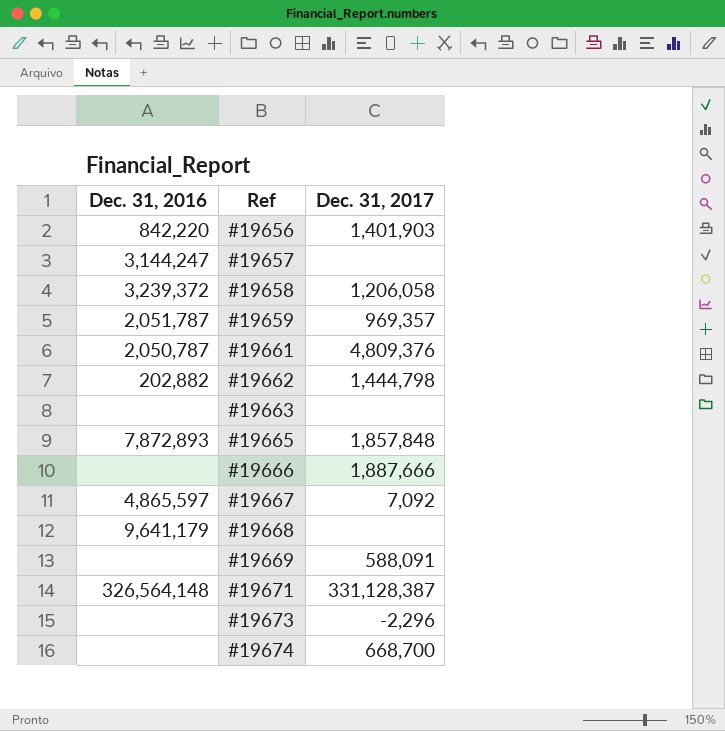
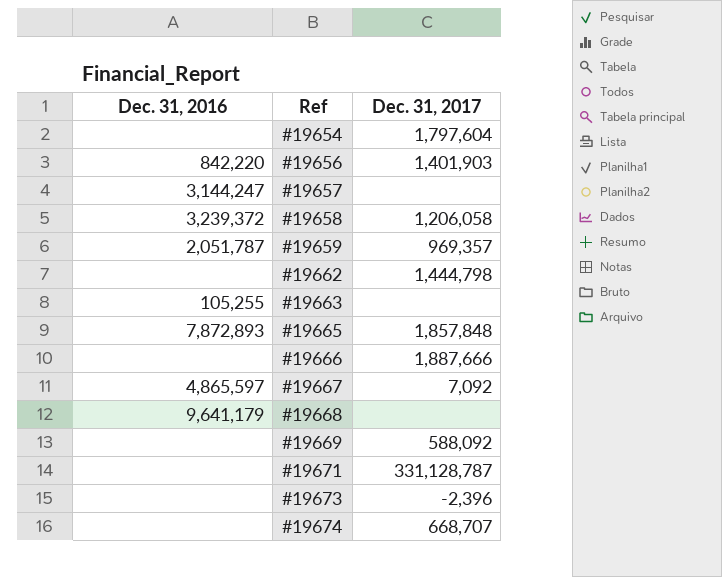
row #19661: 2,050,787 | 4,809,376 -> none
row #19654: none -> none | 1,797,604
#19662 | Dec. 31, 2016: 202,882 -> none
#19663 | Dec. 31, 2016: none -> 105,255
#19669 | Dec. 31, 2017: 588,091 -> 588,092
#19671 | Dec. 31, 2016: 326,564,148 -> none
#19671 | Dec. 31, 2017: 331,128,387 -> 331,128,787
#19673 | Dec. 31, 2017: -2,296 -> -2,396
#19674 | Dec. 31, 2017: 668,700 -> 668,707

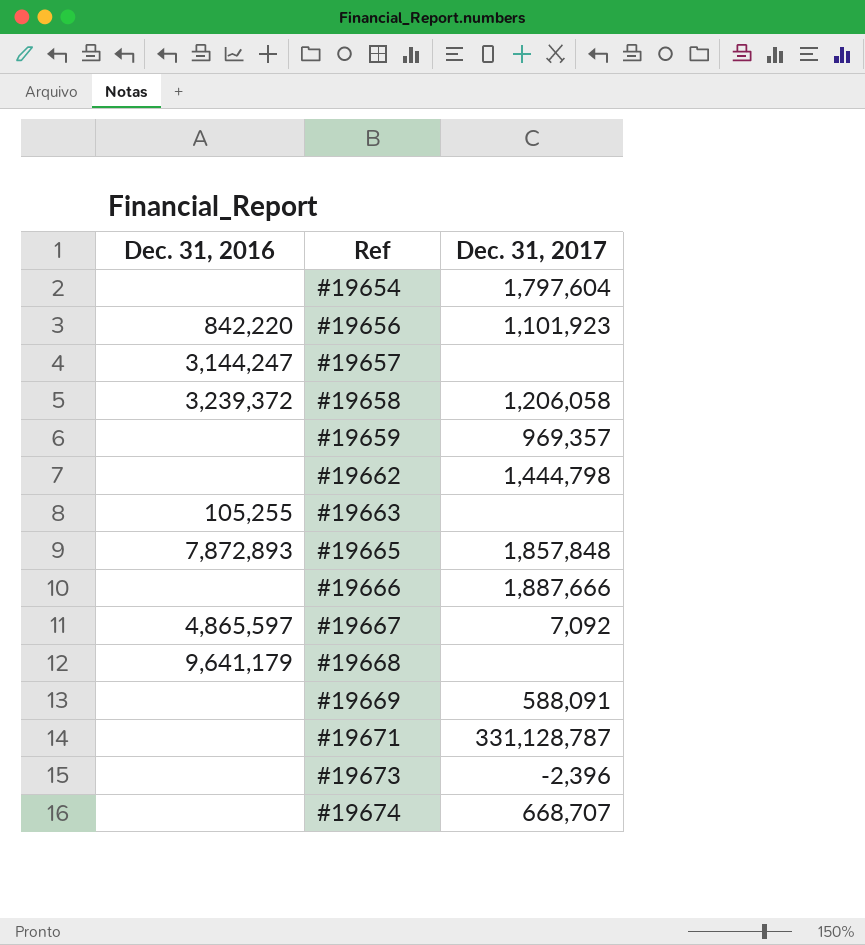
#19656 | Dec. 31, 2017: 1,401,903 -> 1,101,923
#19659 | Dec. 31, 2016: 2,051,787 -> none
#19669 | Dec. 31, 2017: 588,092 -> 588,091

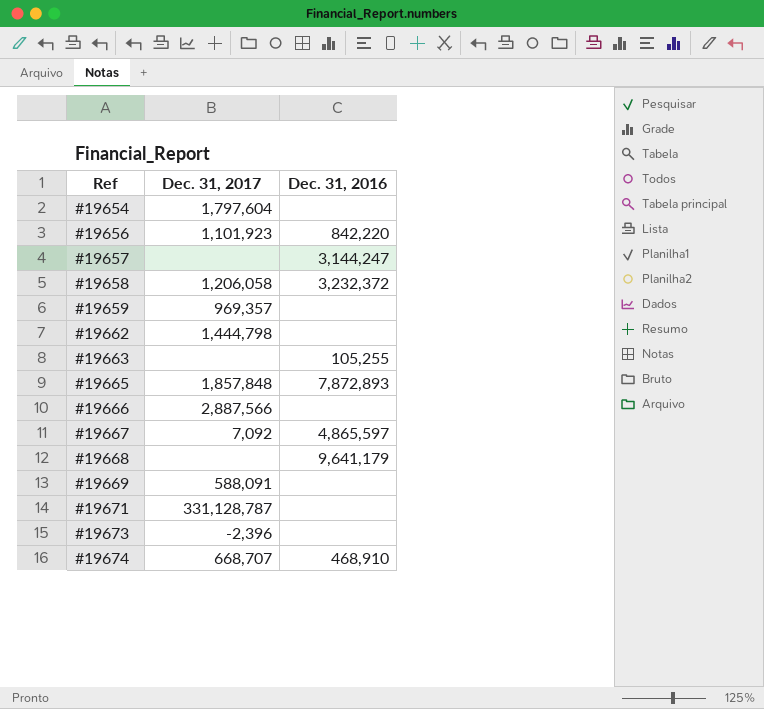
column Dec. 31, 2016 | position: 1 -> 3
#19658 | Dec. 31, 2016: 3,239,372 -> 3,232,372
#19666 | Dec. 31, 2017: 1,887,666 -> 2,887,566
#19674 | Dec. 31, 2016: none -> 468,910

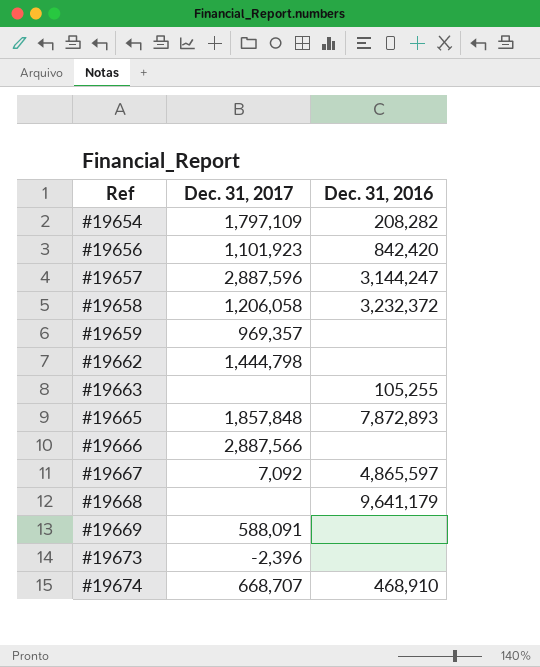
row #19671: 331,128,787 | none -> none
#19654 | Dec. 31, 2017: 1,797,604 -> 1,797,109
#19654 | Dec. 31, 2016: none -> 208,282
#19656 | Dec. 31, 2016: 842,220 -> 842,420
#19657 | Dec. 31, 2017: none -> 2,887,596

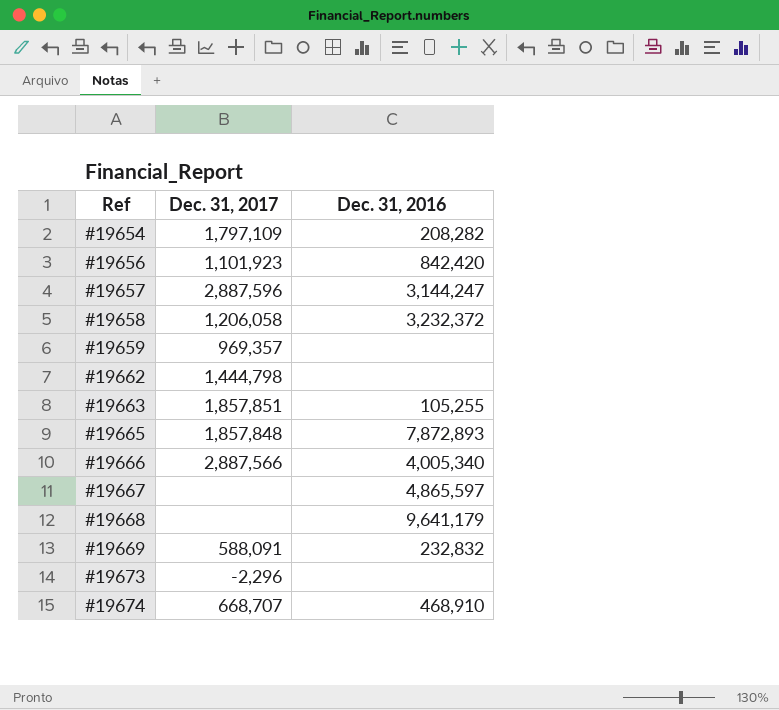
#19663 | Dec. 31, 2017: none -> 1,857,851
#19666 | Dec. 31, 2016: none -> 4,005,340
#19667 | Dec. 31, 2017: 7,092 -> none
#19669 | Dec. 31, 2016: none -> 232,832
#19673 | Dec. 31, 2017: -2,396 -> -2,296

